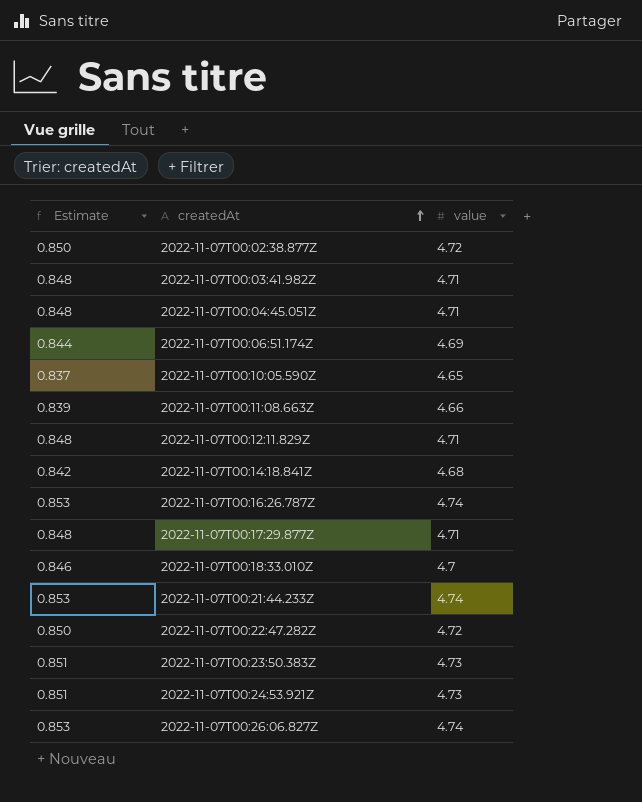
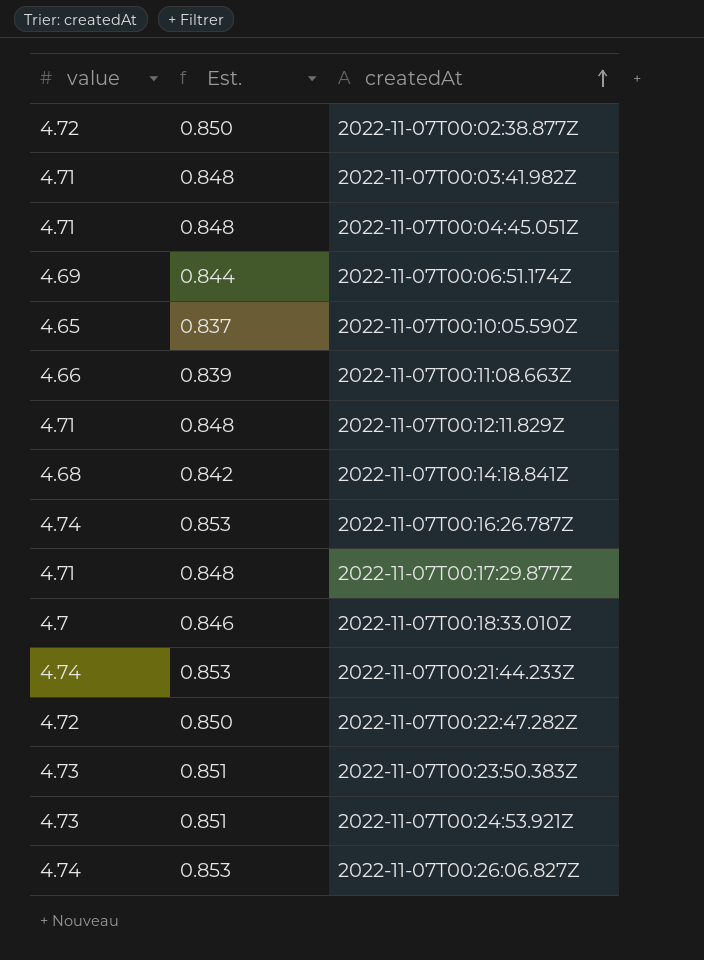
column value | position: 3 -> 1
column name: Estimate -> Est.

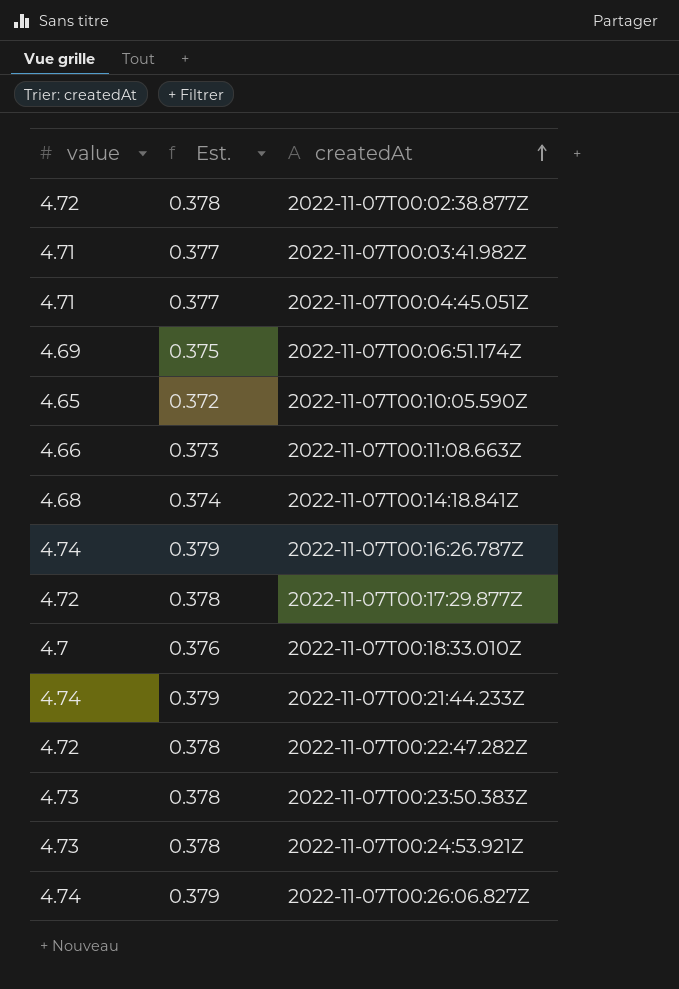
column Est. | formula: [value] * 0.18 -> [value] * 0.08
row 2022-11-07T00:12:11.829Z: 4.71 | 0.848 -> none
2022-11-07T00:17:29.877Z | value: 4.71 -> 4.72

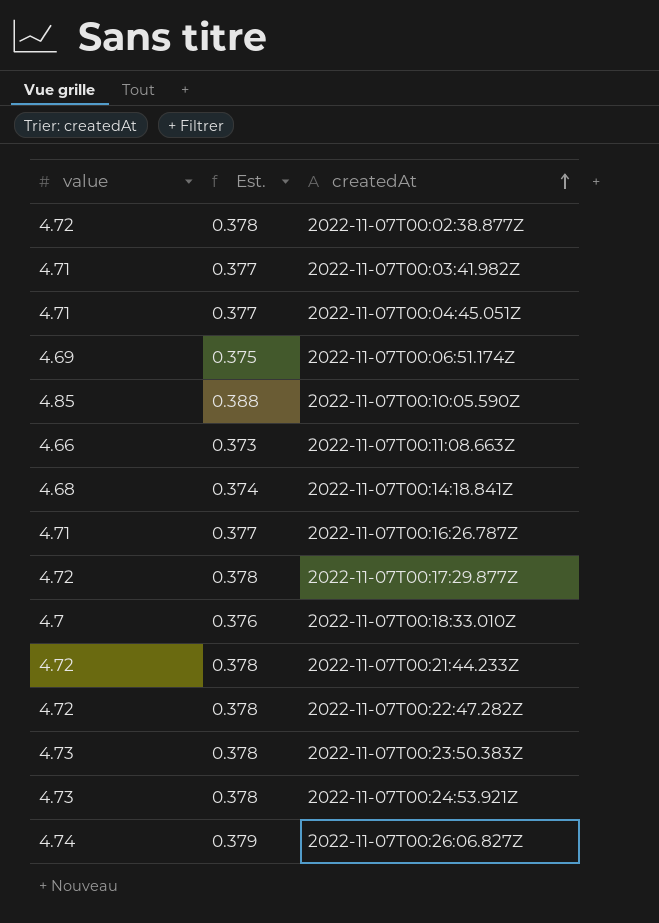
2022-11-07T00:10:05.590Z | value: 4.65 -> 4.85
2022-11-07T00:10:05.590Z | Est.: 0.372 -> 0.388
2022-11-07T00:16:26.787Z | value: 4.74 -> 4.71
2022-11-07T00:16:26.787Z | Est.: 0.379 -> 0.377
2022-11-07T00:21:44.233Z | value: 4.74 -> 4.72
2022-11-07T00:21:44.233Z | Est.: 0.379 -> 0.378

